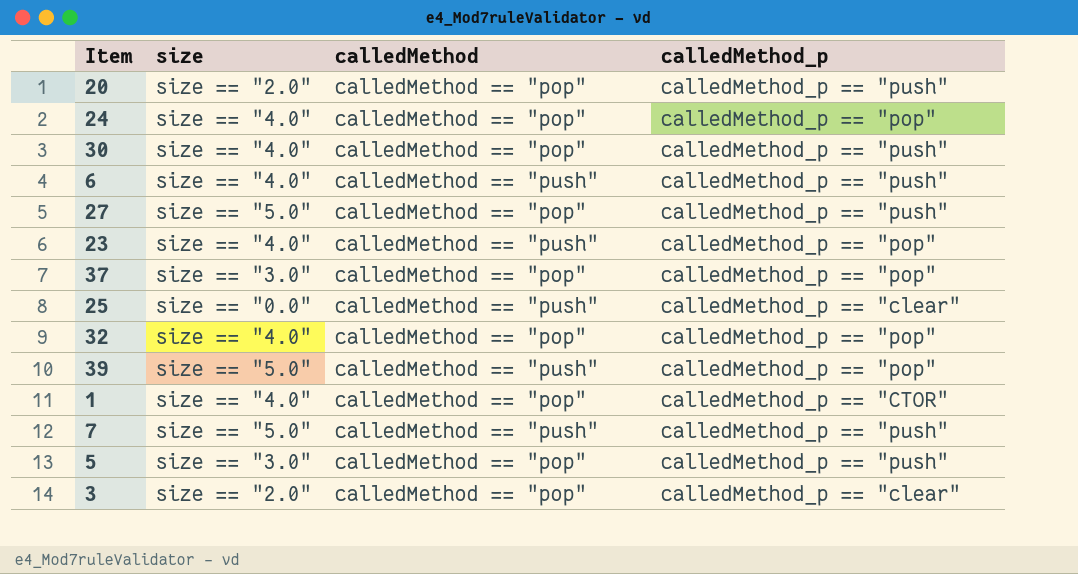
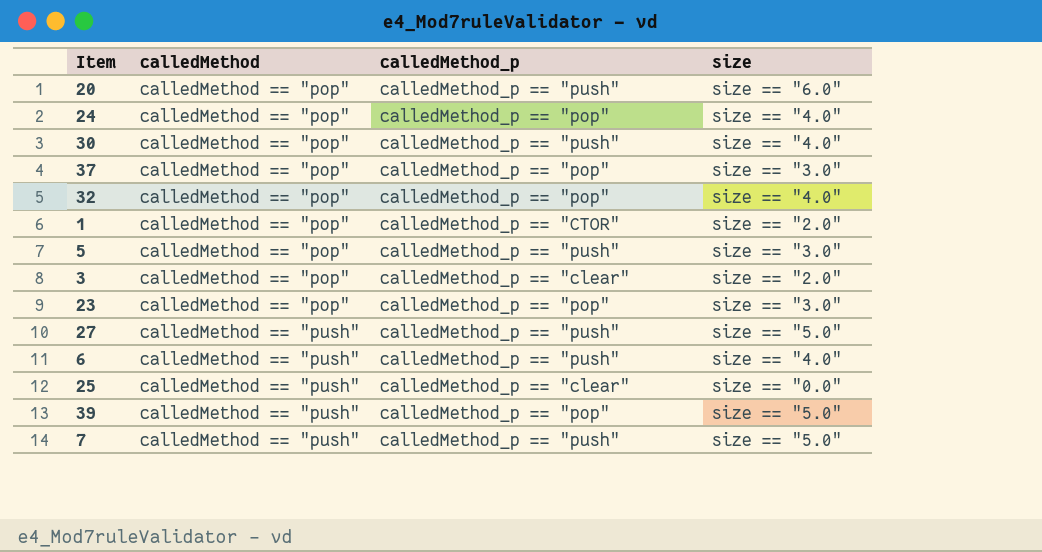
row order: none -> calledMethod ascending
column size | position: 2 -> 4
20 | size: size == "2.0" -> size == "6.0"
1 | size: size == "4.0" -> size == "2.0"
23 | calledMethod: calledMethod == "push" -> calledMethod == "pop"
23 | size: size == "4.0" -> size == "3.0"
27 | calledMethod: calledMethod == "pop" -> calledMethod == "push"

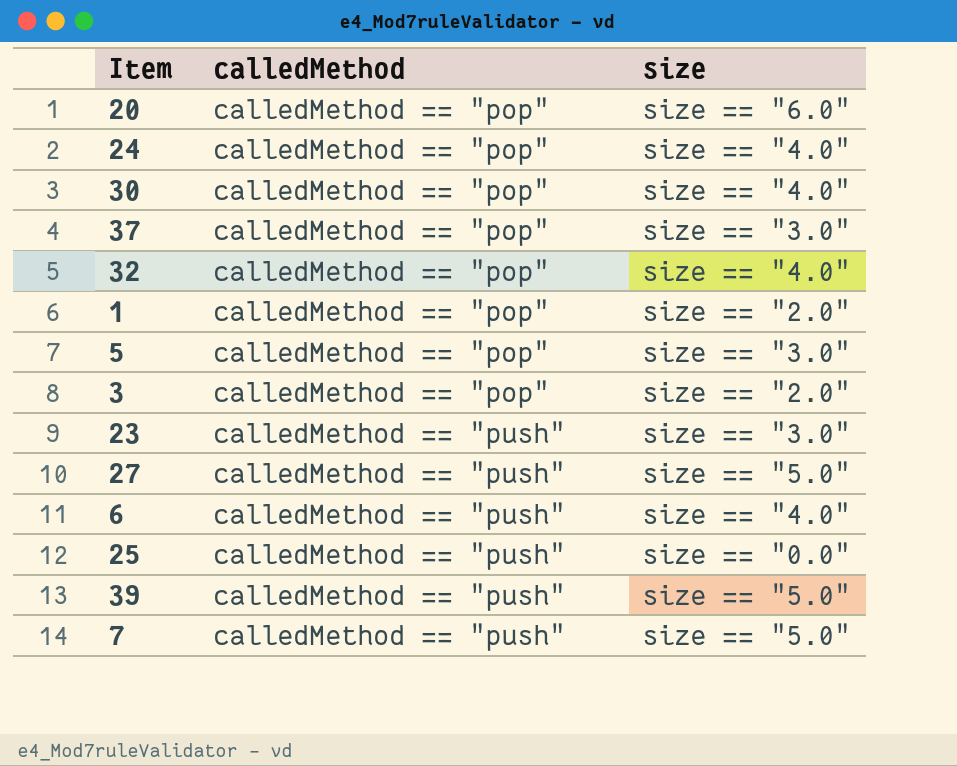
column calledMethod_p | position: 3 -> none
23 | calledMethod: calledMethod == "pop" -> calledMethod == "push"

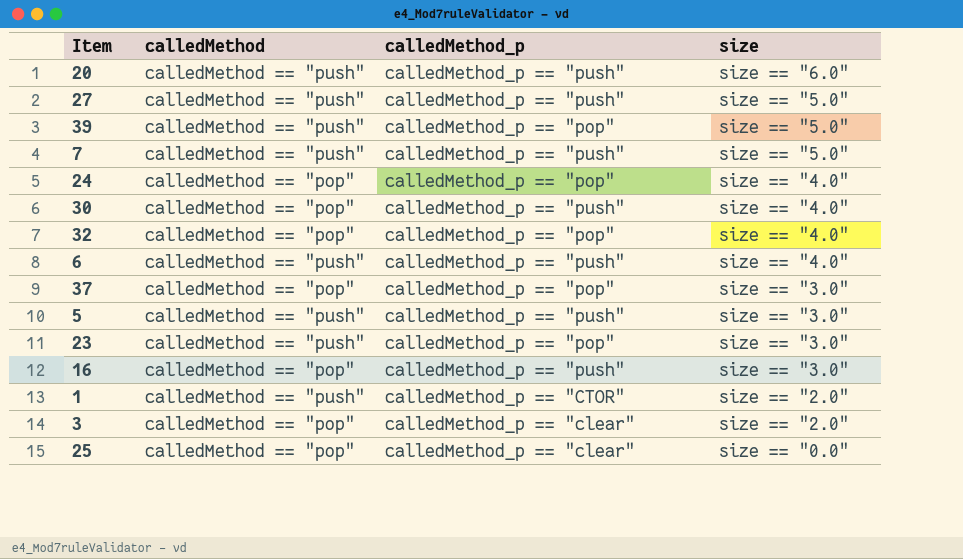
row order: calledMethod ascending -> size descending
column calledMethod_p | position: none -> 3
20 | calledMethod: calledMethod == "pop" -> calledMethod == "push"
5 | calledMethod: calledMethod == "pop" -> calledMethod == "push"
row 16: none -> calledMethod == "pop" | calledMethod_p == "push" | size == "3.0"
1 | calledMethod: calledMethod == "pop" -> calledMethod == "push"
25 | calledMethod: calledMethod == "push" -> calledMethod == "pop"

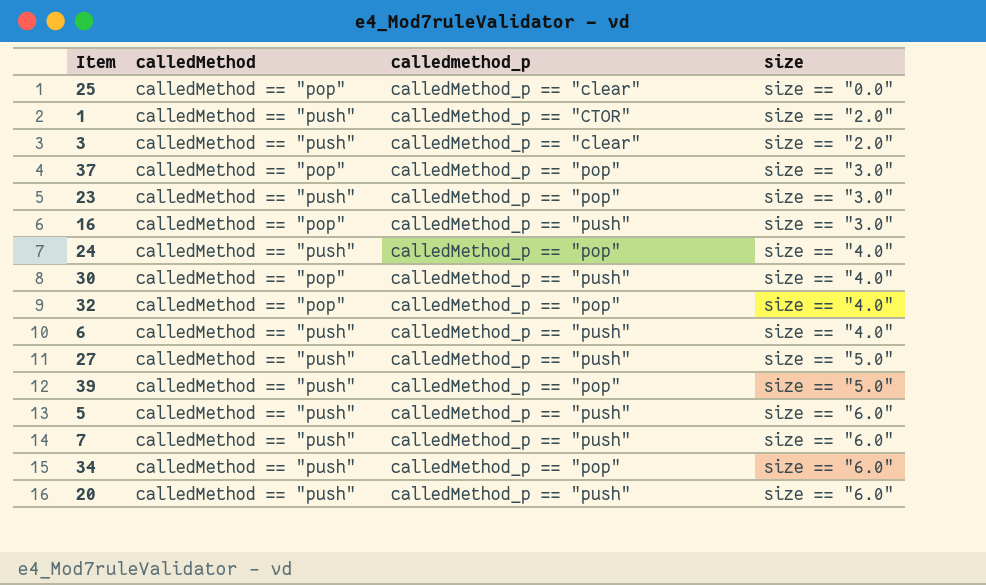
row order: size descending -> size ascending
column name: calledMethod_p -> calledmethod_p
3 | calledMethod: calledMethod == "pop" -> calledMethod == "push"
24 | calledMethod: calledMethod == "pop" -> calledMethod == "push"
5 | size: size == "3.0" -> size == "6.0"
7 | size: size == "5.0" -> size == "6.0"
row 34: none -> calledMethod == "push" | calledMethod_p == "pop" | size == "6.0"

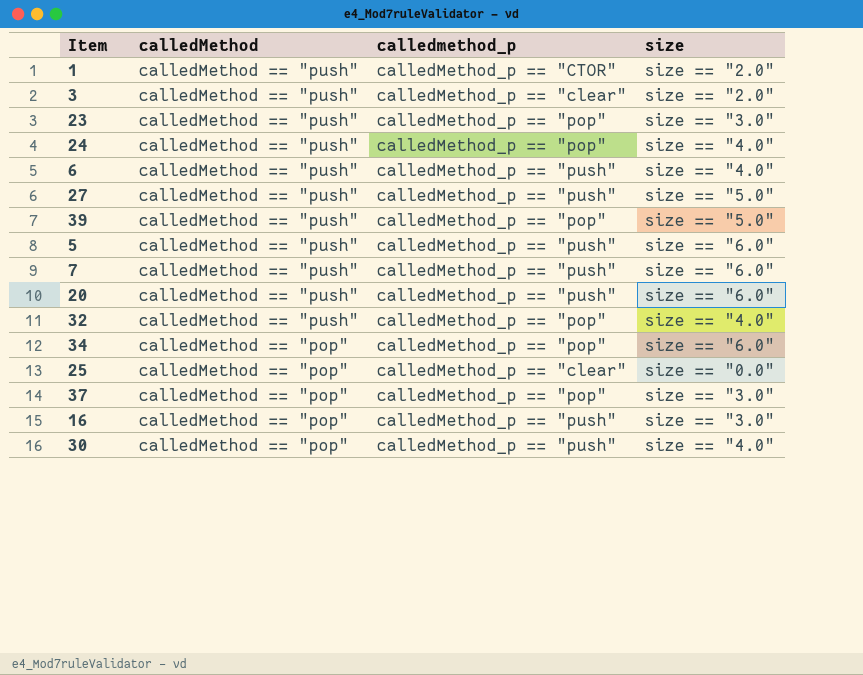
row order: size ascending -> calledMethod descending
32 | calledMethod: calledMethod == "pop" -> calledMethod == "push"
34 | calledMethod: calledMethod == "push" -> calledMethod == "pop"

